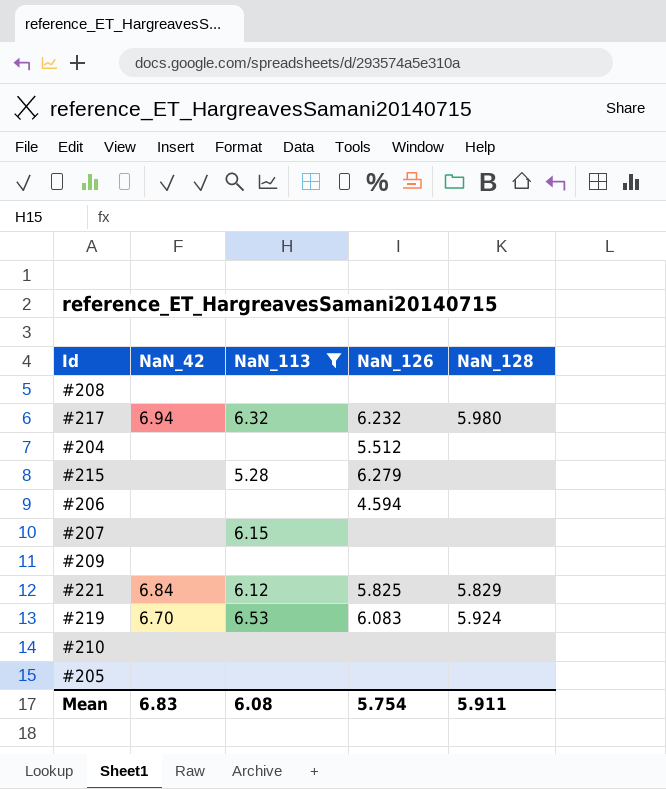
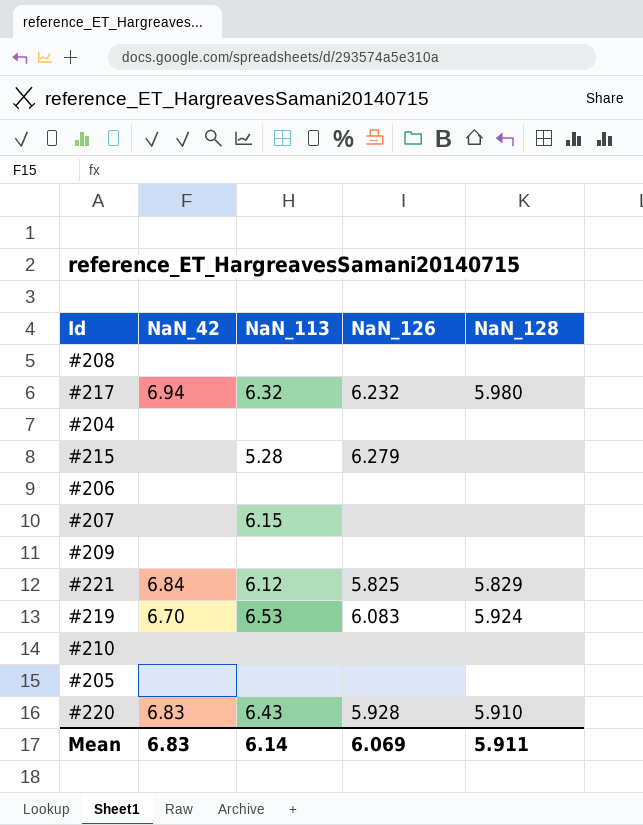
filter: NaN_113 != 6.43 -> none
#204 | NaN_126: 5.512 -> none
#206 | NaN_126: 4.594 -> none
Mean | NaN_113: 6.08 -> 6.14
Mean | NaN_126: 5.754 -> 6.069

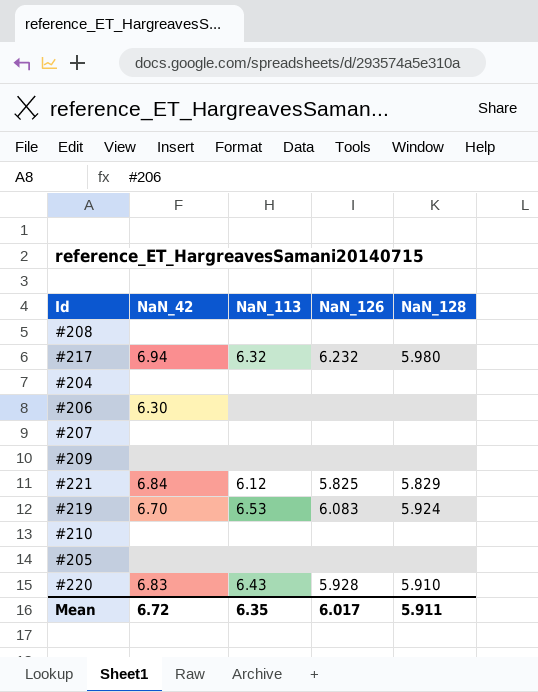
row #215: none | 5.28 | 6.279 | none -> none
#206 | NaN_42: none -> 6.30
#207 | NaN_113: 6.15 -> none
Mean | NaN_42: 6.83 -> 6.72
Mean | NaN_113: 6.14 -> 6.35
Mean | NaN_126: 6.069 -> 6.017

